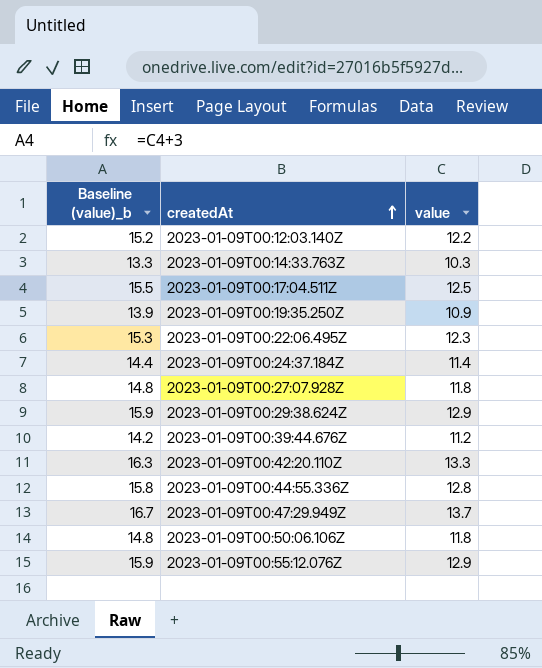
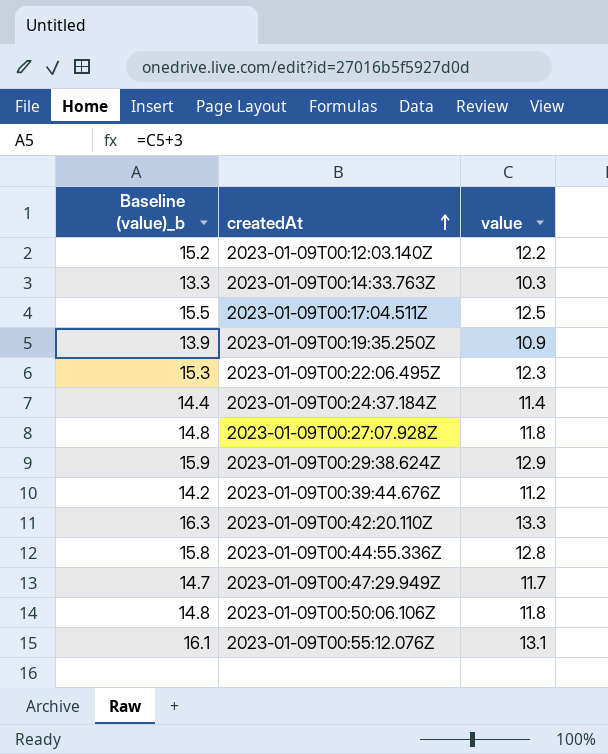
2023-01-09T00:47:29.949Z | Baseline (value)_b: 16.7 -> 14.7
2023-01-09T00:47:29.949Z | value: 13.7 -> 11.7
2023-01-09T00:55:12.076Z | Baseline (value)_b: 15.9 -> 16.1
2023-01-09T00:55:12.076Z | value: 12.9 -> 13.1

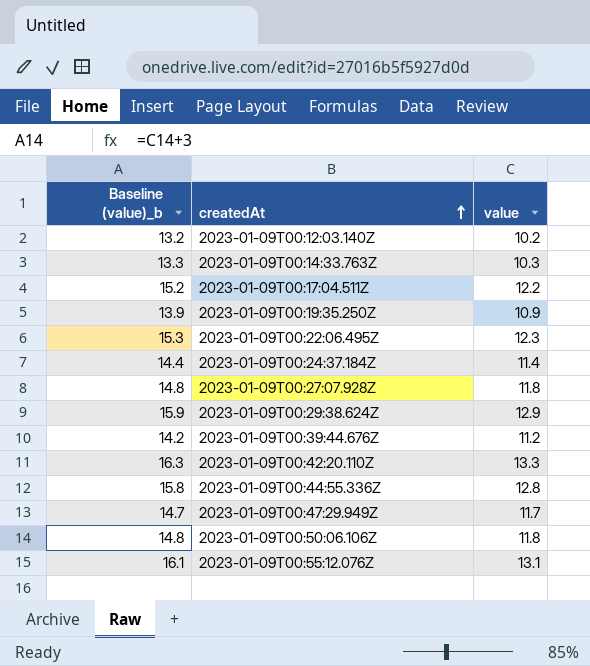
2023-01-09T00:12:03.140Z | Baseline (value)_b: 15.2 -> 13.2
2023-01-09T00:12:03.140Z | value: 12.2 -> 10.2
2023-01-09T00:17:04.511Z | Baseline (value)_b: 15.5 -> 15.2
2023-01-09T00:17:04.511Z | value: 12.5 -> 12.2

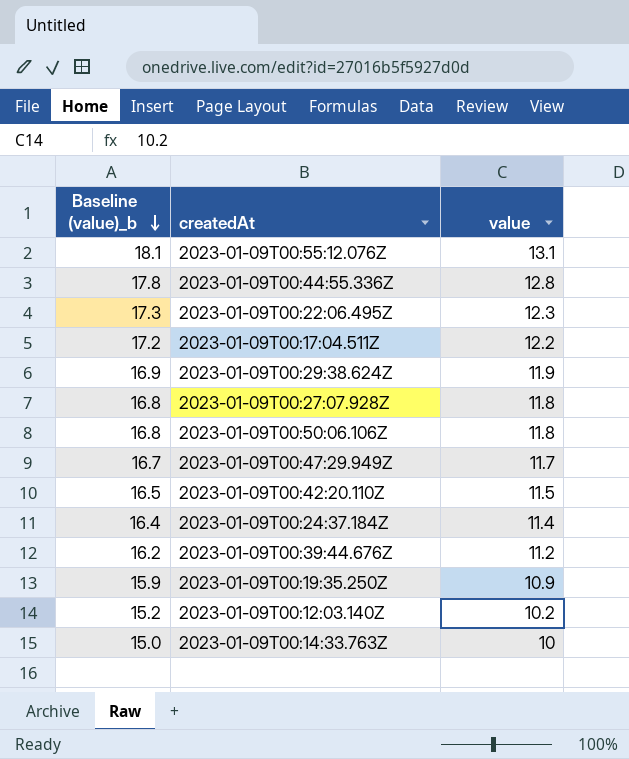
row order: createdAt ascending -> Baseline (value)_b descending
column Baseline (value)_b | formula: [value] + 3 -> [value] + 5
2023-01-09T00:29:38.624Z | value: 12.9 -> 11.9
2023-01-09T00:42:20.110Z | value: 13.3 -> 11.5
2023-01-09T00:14:33.763Z | value: 10.3 -> 10

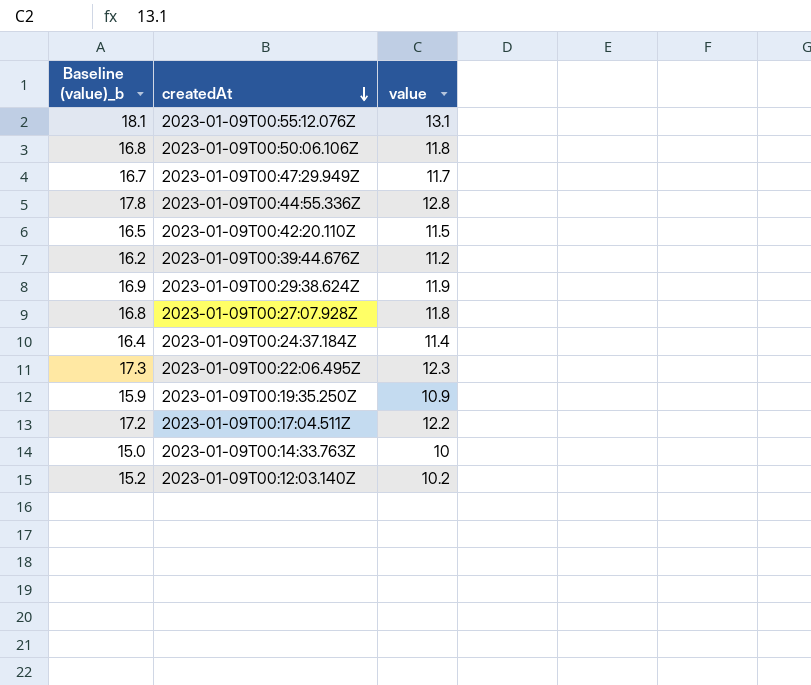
row order: Baseline (value)_b descending -> createdAt descending

